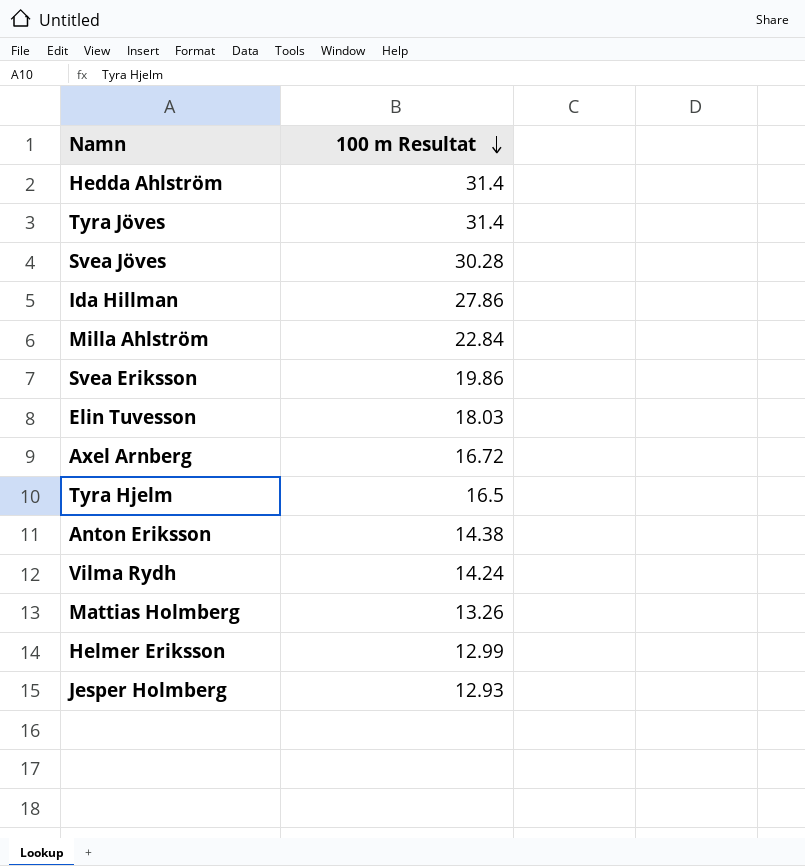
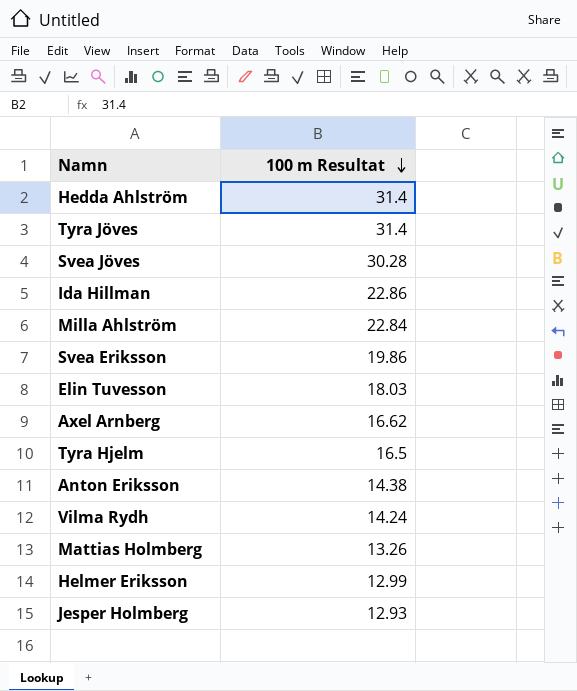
Ida Hillman | 100 m Resultat: 27.86 -> 22.86
Axel Arnberg | 100 m Resultat: 16.72 -> 16.62

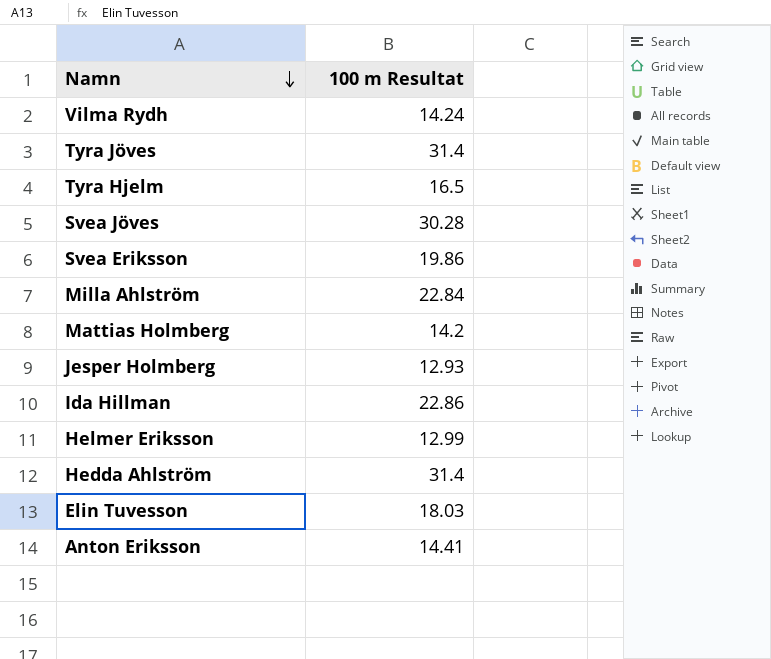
row order: 100 m Resultat descending -> Namn descending
row Axel Arnberg: 16.62 -> none
Mattias Holmberg | 100 m Resultat: 13.26 -> 14.2
Anton Eriksson | 100 m Resultat: 14.38 -> 14.41

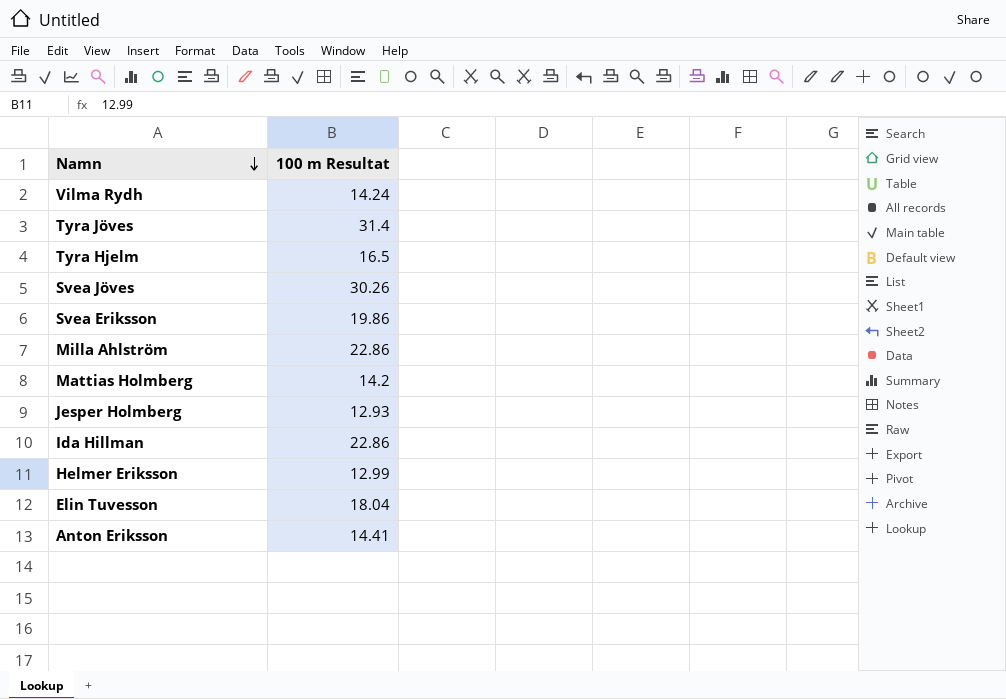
row Hedda Ahlström: 31.4 -> none
Svea Jöves | 100 m Resultat: 30.28 -> 30.26
Milla Ahlström | 100 m Resultat: 22.84 -> 22.86
Elin Tuvesson | 100 m Resultat: 18.03 -> 18.04

